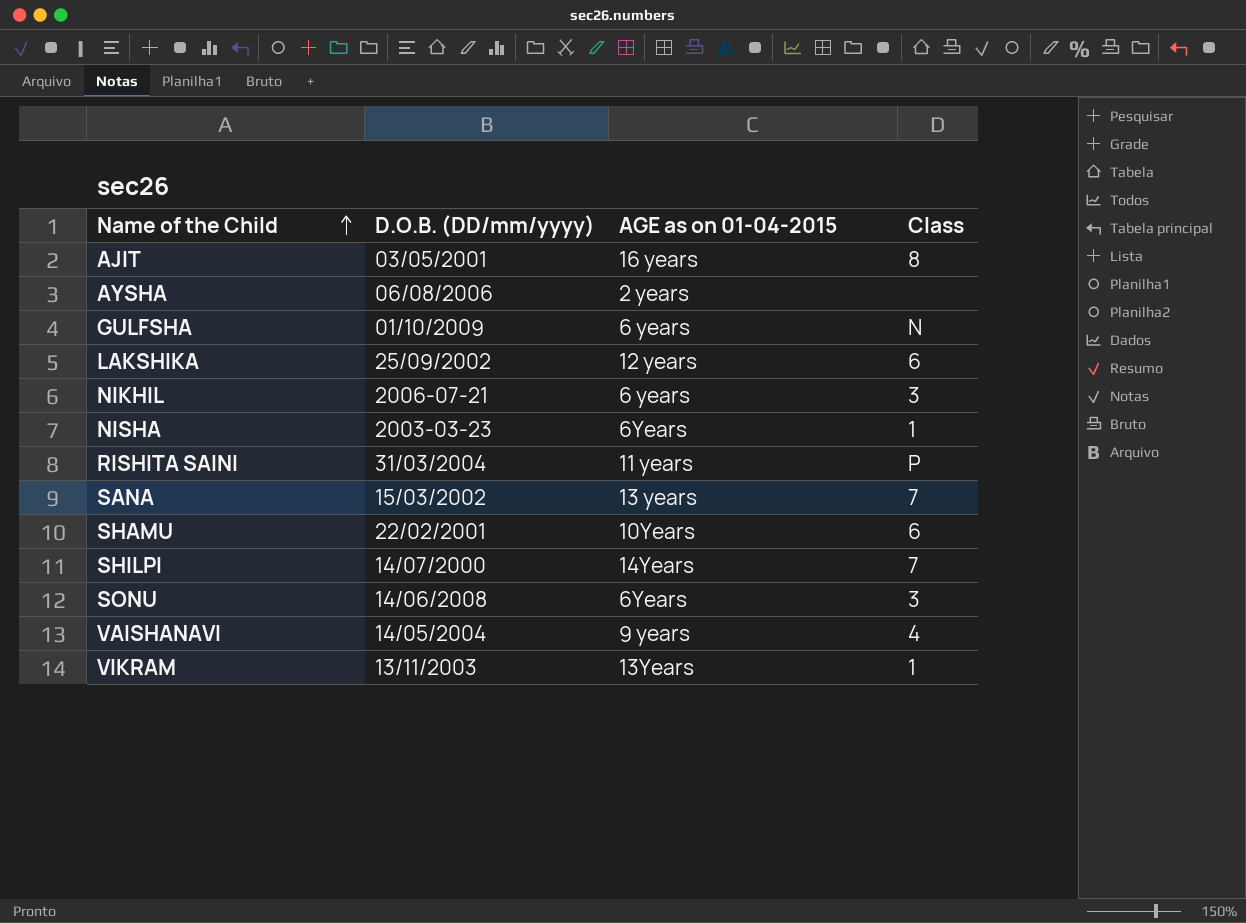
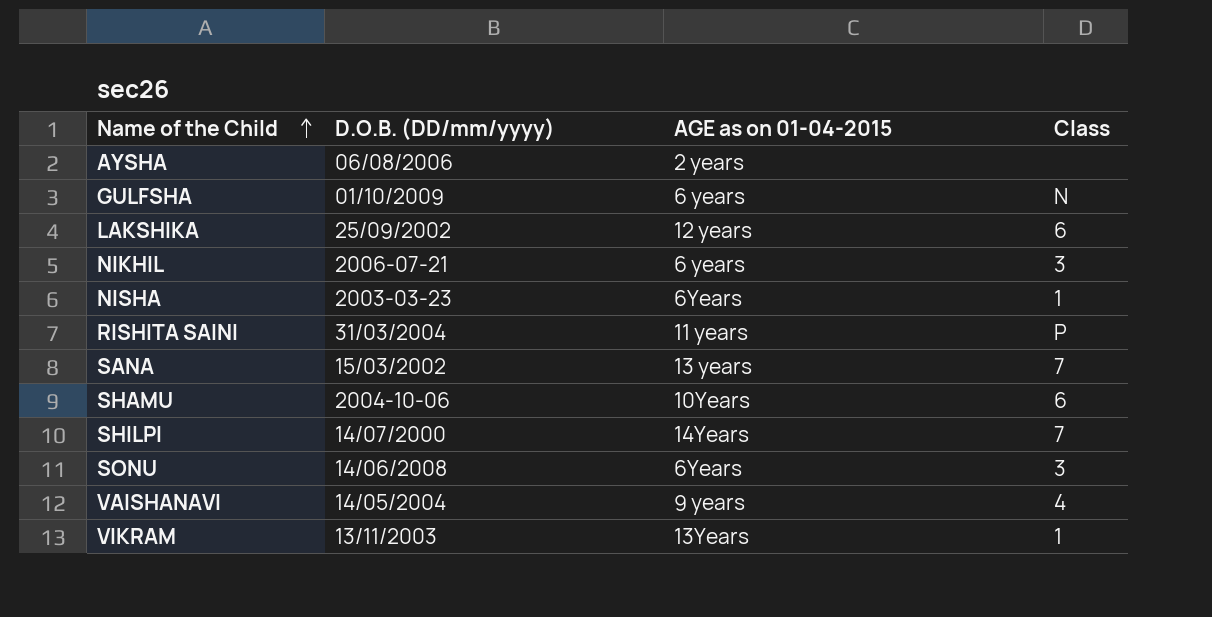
row AJIT: 03/05/2001 | 16 years | 8 -> none
SHAMU | D.O.B. (DD/mm/yyyy): 22/02/2001 -> 2004-10-06

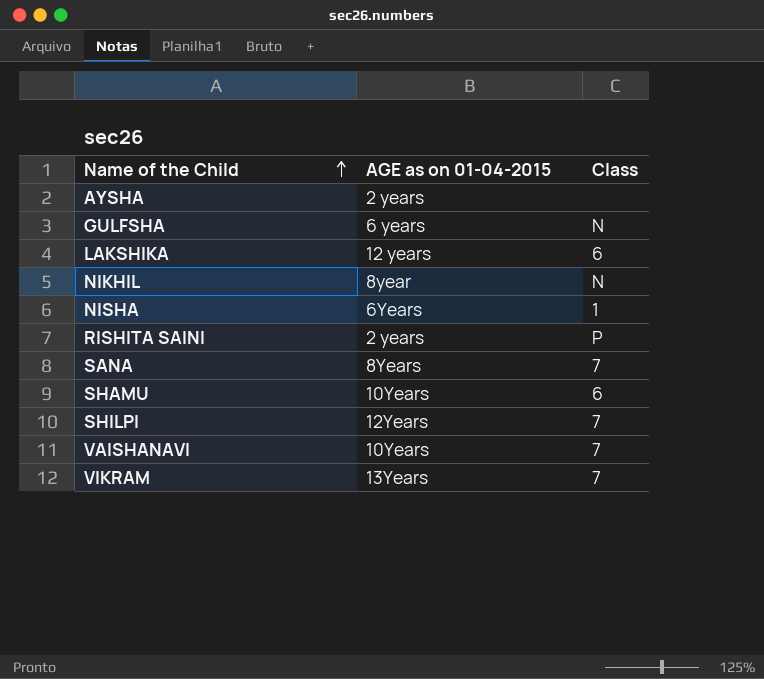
column D.O.B. (DD/mm/yyyy) | position: 2 -> none
row SONU: 14/06/2008 | 6Years | 3 -> none
NIKHIL | AGE as on 01-04-2015: 6 years -> 8year
NIKHIL | Class: 3 -> N
RISHITA SAINI | AGE as on 01-04-2015: 11 years -> 2 years
SANA | AGE as on 01-04-2015: 13 years -> 8Years
SHILPI | AGE as on 01-04-2015: 14Years -> 12Years
VAISHANAVI | AGE as on 01-04-2015: 9 years -> 10Years
VAISHANAVI | Class: 4 -> 7
VIKRAM | Class: 1 -> 7

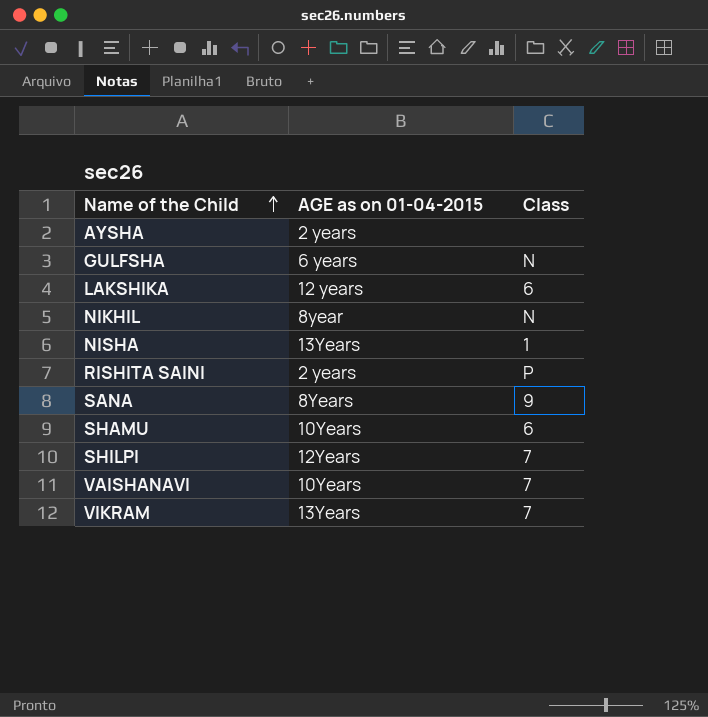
NISHA | AGE as on 01-04-2015: 6Years -> 13Years
SANA | Class: 7 -> 9

